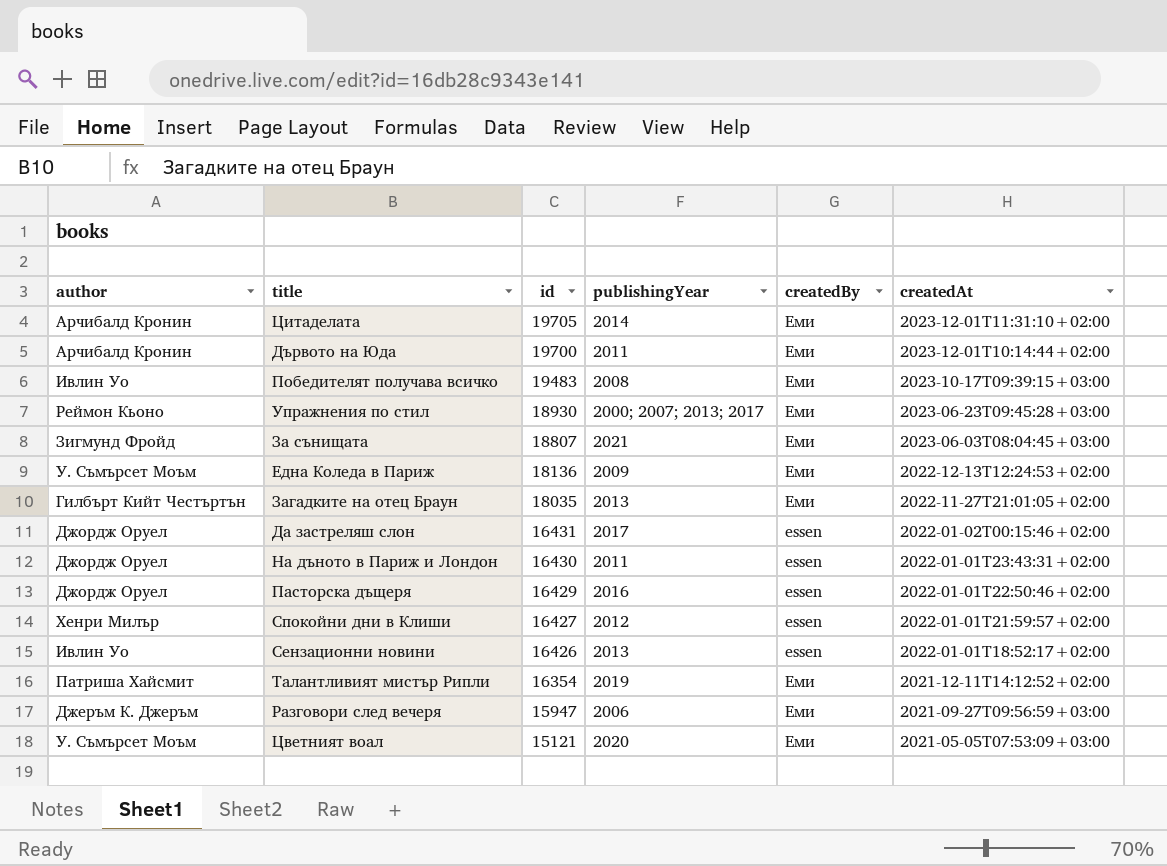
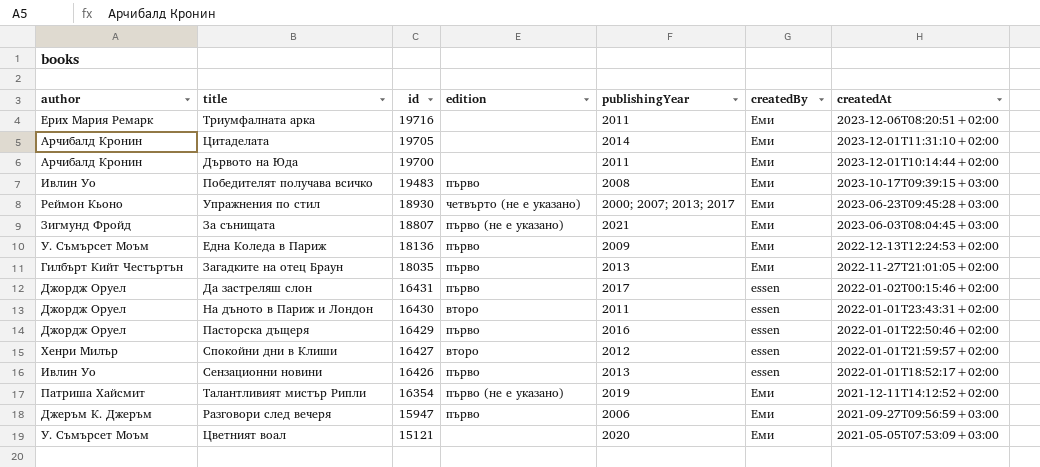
column edition | position: none -> 4
row Триумфалната арка: none -> Ерих Мария Ремарк | 19716 | none | 2011 | Еми | 2023-12-06T08:20:51+02:00

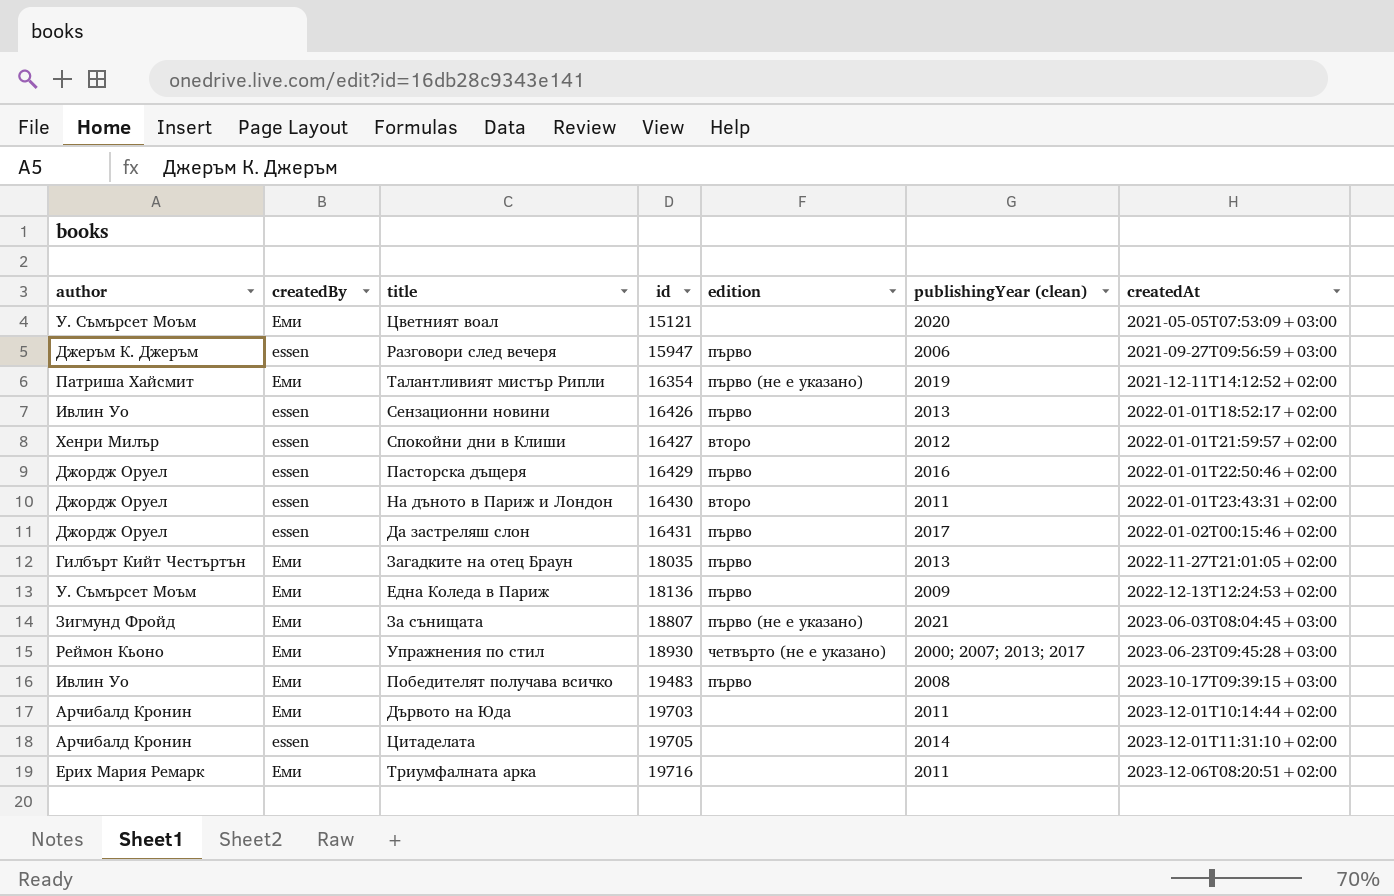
row order: id descending -> id ascending
column createdBy | position: 6 -> 2
column name: publishingYear -> publishingYear (clean)
Разговори след вечеря | createdBy: Еми -> essen
Дървото на Юда | id: 19700 -> 19703
Цитаделата | createdBy: Еми -> essen

